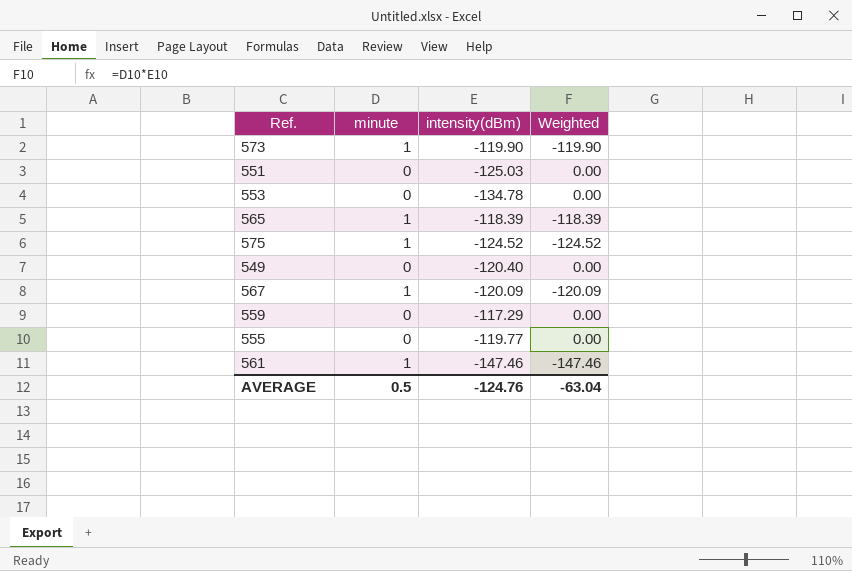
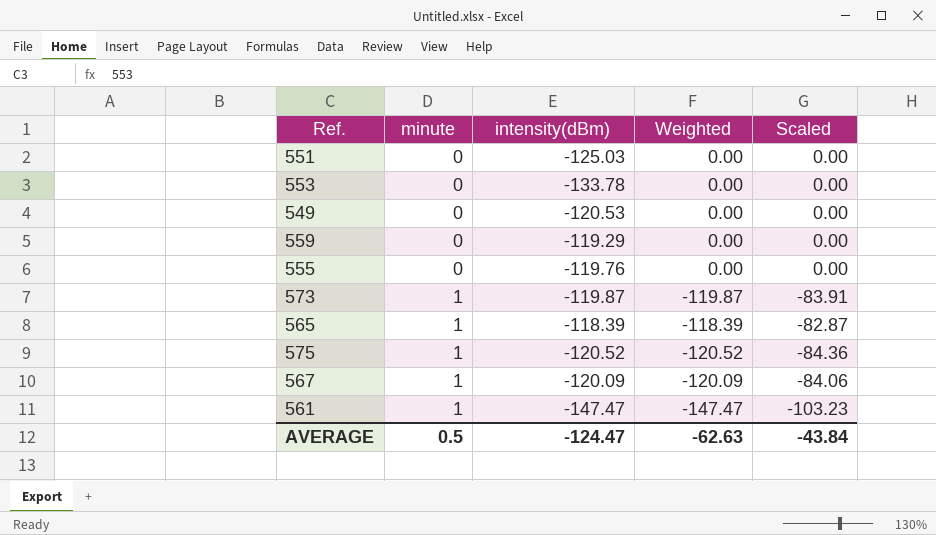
row order: none -> minute ascending
column Scaled | formula: none -> [Weighted] * 0.7
553 | intensity(dBm): -134.78 -> -133.78
549 | intensity(dBm): -120.40 -> -120.53
559 | intensity(dBm): -117.29 -> -119.29
555 | intensity(dBm): -119.77 -> -119.76
573 | intensity(dBm): -119.90 -> -119.87
573 | Weighted: -119.90 -> -119.87
575 | intensity(dBm): -124.52 -> -120.52
575 | Weighted: -124.52 -> -120.52
561 | intensity(dBm): -147.46 -> -147.47
561 | Weighted: -147.46 -> -147.47
AVERAGE | intensity(dBm): -124.76 -> -124.47
AVERAGE | Weighted: -63.04 -> -62.63

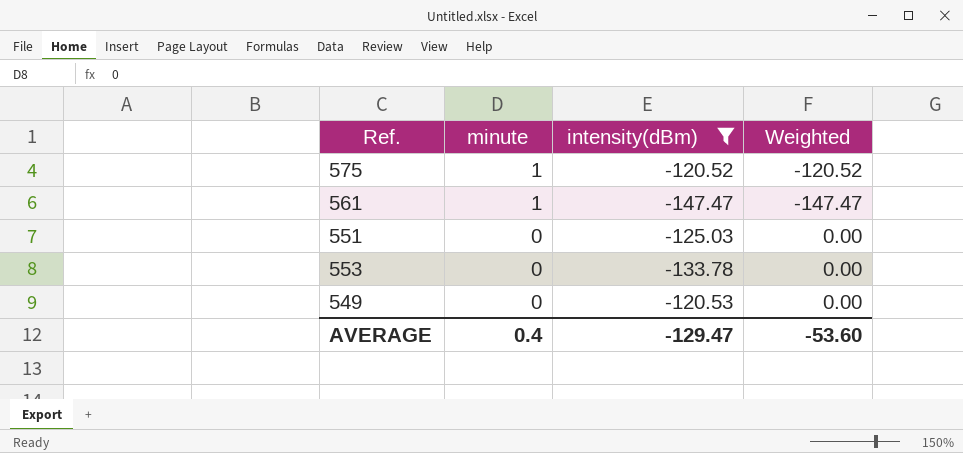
filter: none -> intensity(dBm) <= -120.52
row order: minute ascending -> minute descending
column Scaled | formula: [Weighted] * 0.7 -> none
AVERAGE | minute: 0.5 -> 0.4
AVERAGE | intensity(dBm): -124.47 -> -129.47
AVERAGE | Weighted: -62.63 -> -53.60

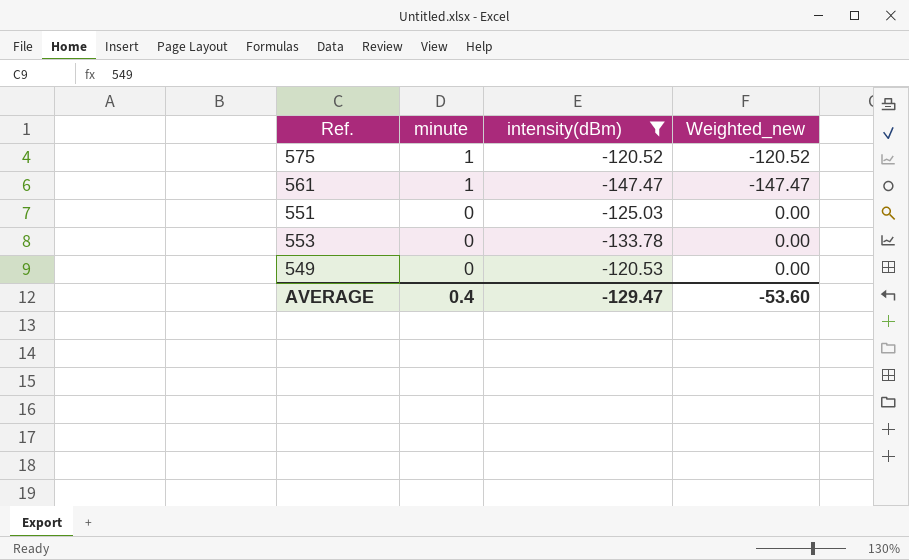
column name: Weighted -> Weighted_new

